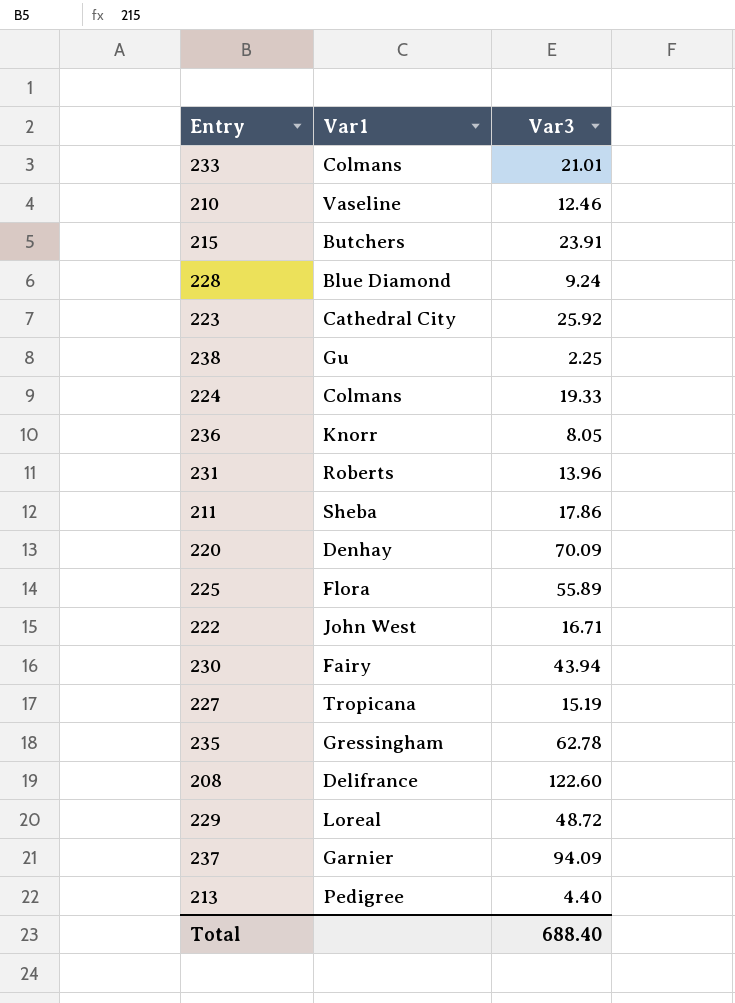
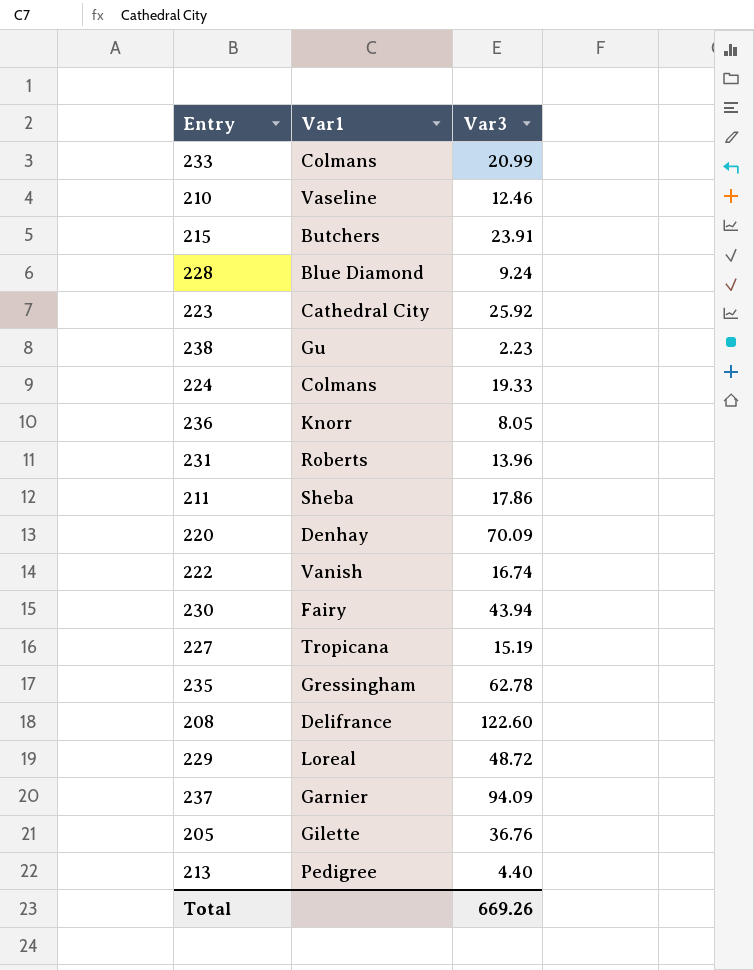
row 225: Flora | 55.89 -> none
233 | Var3: 21.01 -> 20.99
238 | Var3: 2.25 -> 2.23
222 | Var1: John West -> Vanish
222 | Var3: 16.71 -> 16.74
row 205: none -> Gilette | 36.76
Total | Var3: 688.40 -> 669.26

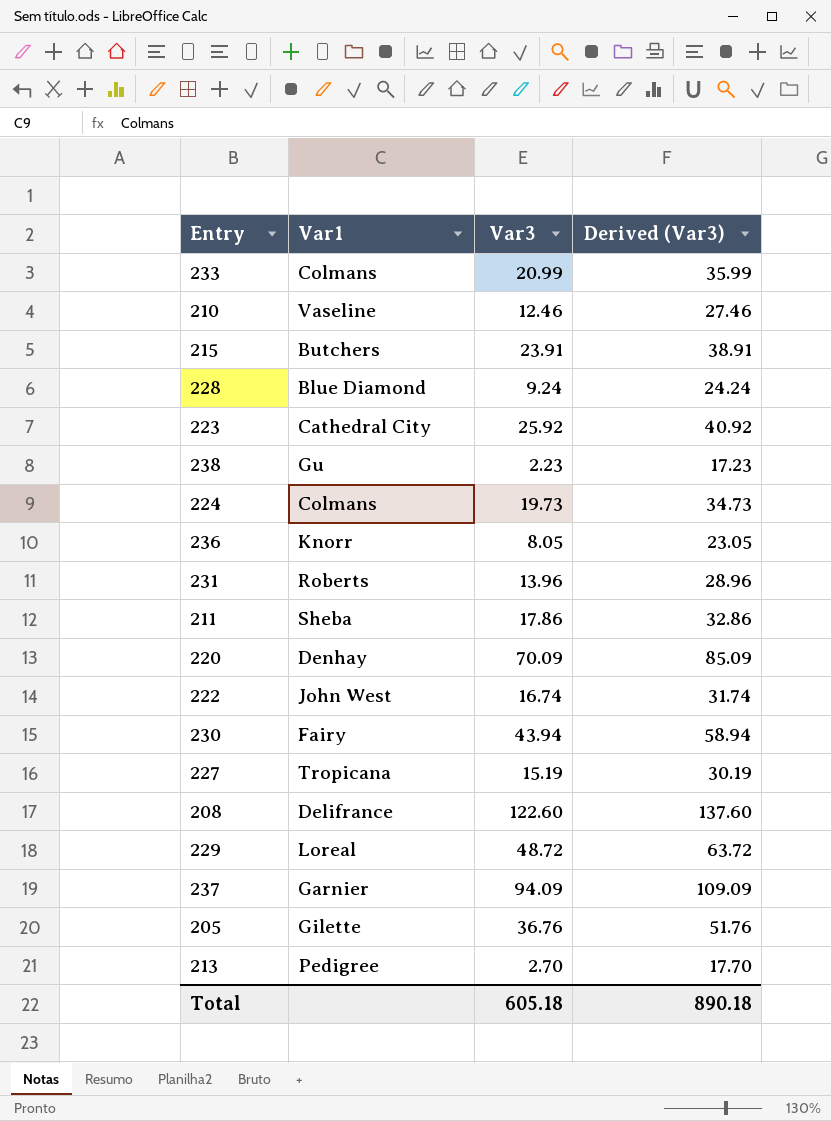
column Derived (Var3) | formula: none -> [Var3] + 15
row 235: Gressingham | 62.78 -> none
224 | Var3: 19.33 -> 19.73
222 | Var1: Vanish -> John West
213 | Var3: 4.40 -> 2.70
Total | Var3: 669.26 -> 605.18

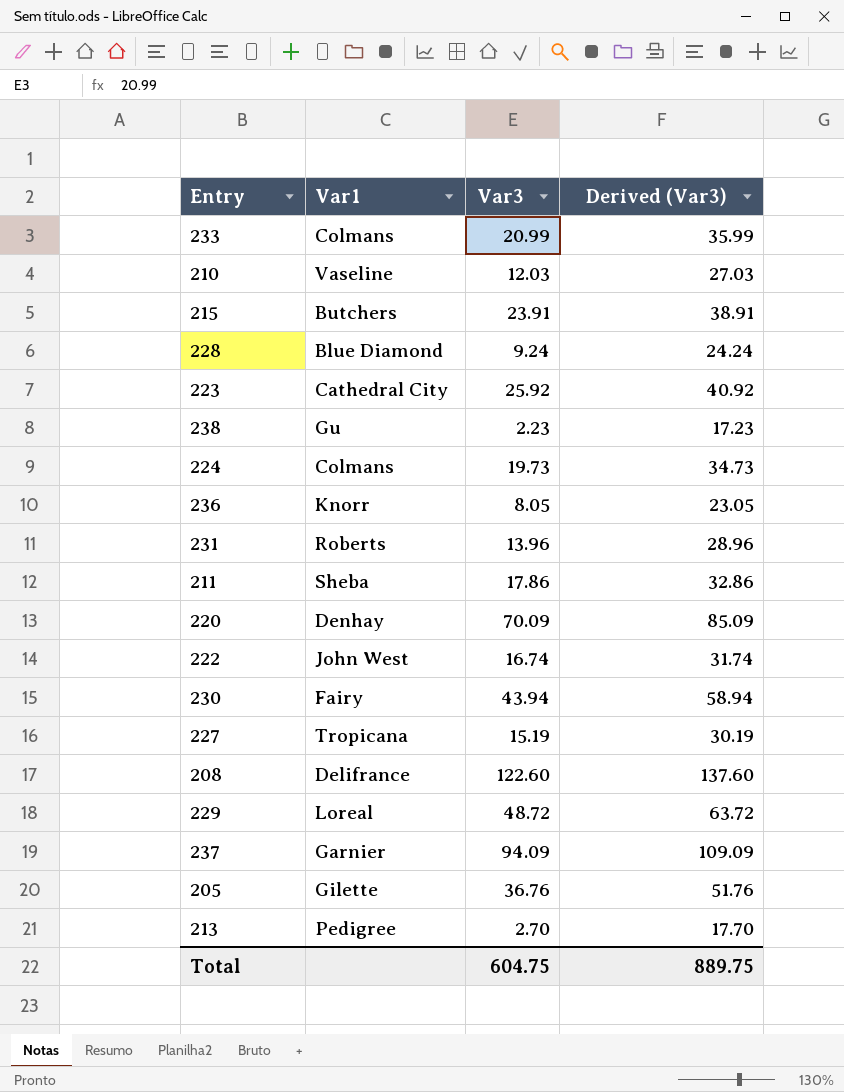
210 | Var3: 12.46 -> 12.03
210 | Derived (Var3): 27.46 -> 27.03
Total | Var3: 605.18 -> 604.75
Total | Derived (Var3): 890.18 -> 889.75

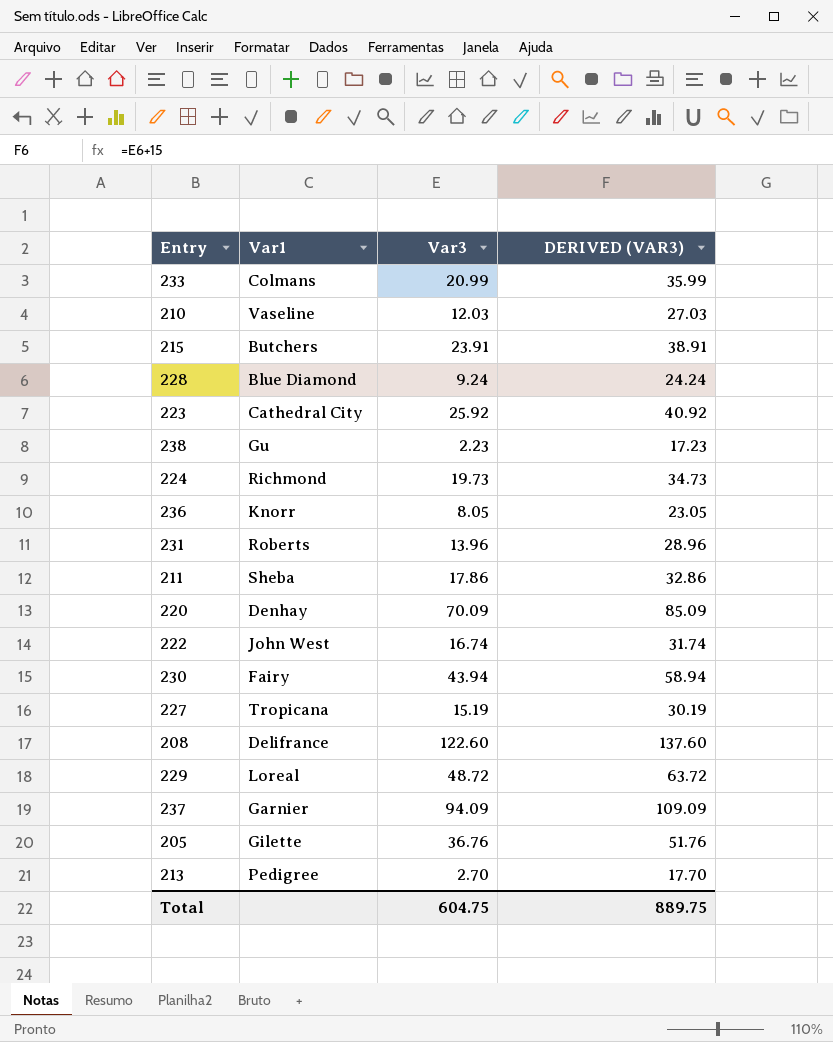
column name: Derived (Var3) -> DERIVED (VAR3)
224 | Var1: Colmans -> Richmond

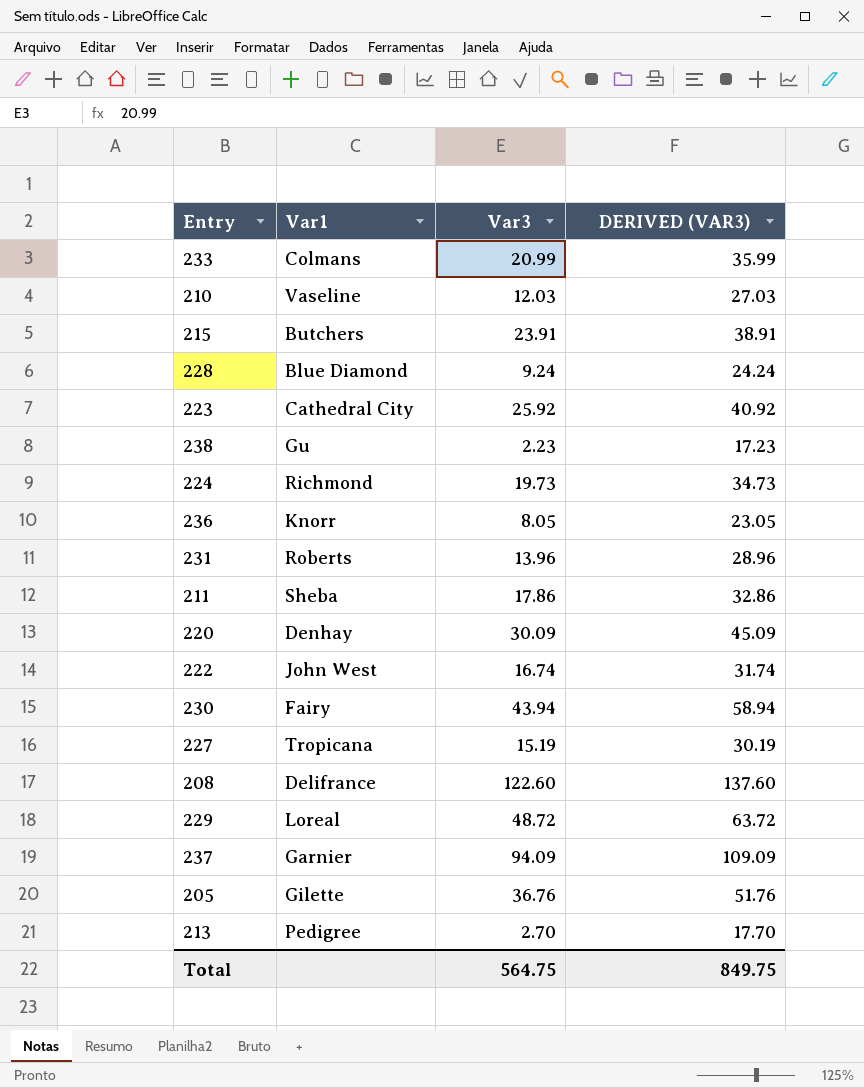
220 | Var3: 70.09 -> 30.09
220 | DERIVED (VAR3): 85.09 -> 45.09
Total | Var3: 604.75 -> 564.75
Total | DERIVED (VAR3): 889.75 -> 849.75

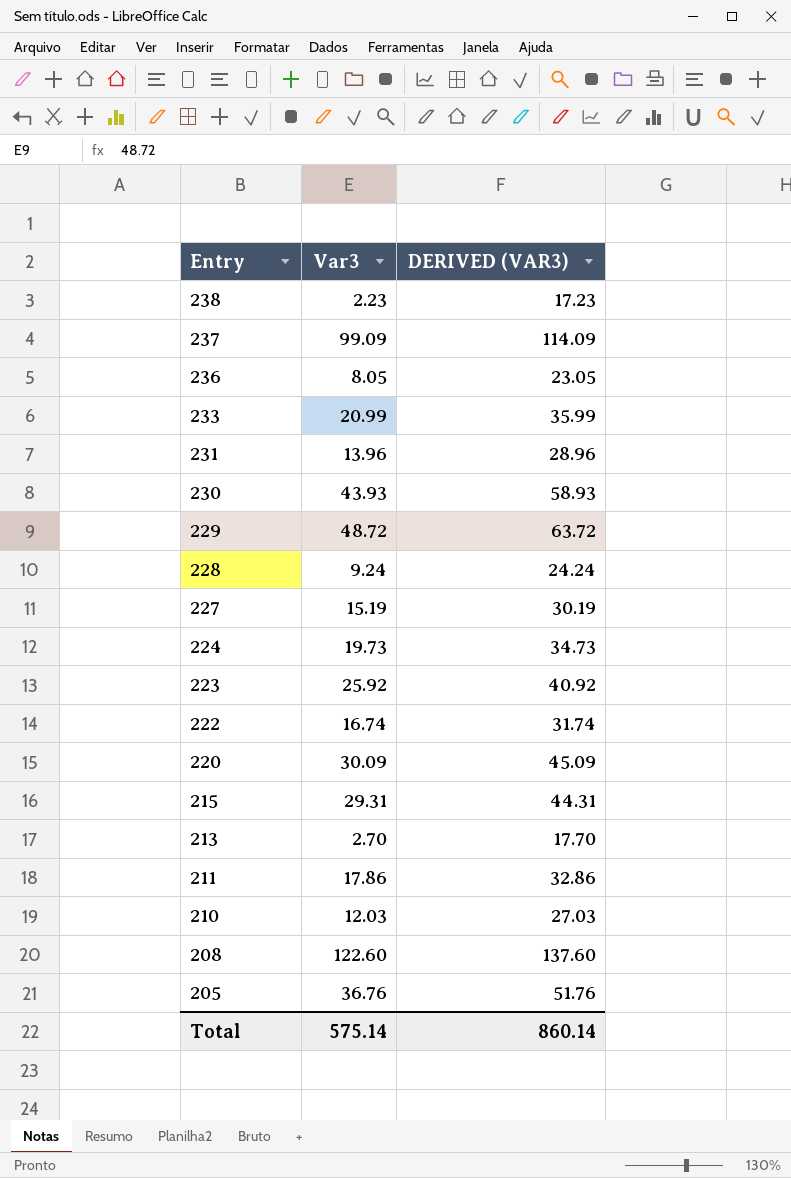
row order: none -> Entry descending
column Var1 | position: 2 -> none
237 | Var3: 94.09 -> 99.09
237 | DERIVED (VAR3): 109.09 -> 114.09
230 | Var3: 43.94 -> 43.93
230 | DERIVED (VAR3): 58.94 -> 58.93
215 | Var3: 23.91 -> 29.31
215 | DERIVED (VAR3): 38.91 -> 44.31
Total | Var3: 564.75 -> 575.14
Total | DERIVED (VAR3): 849.75 -> 860.14

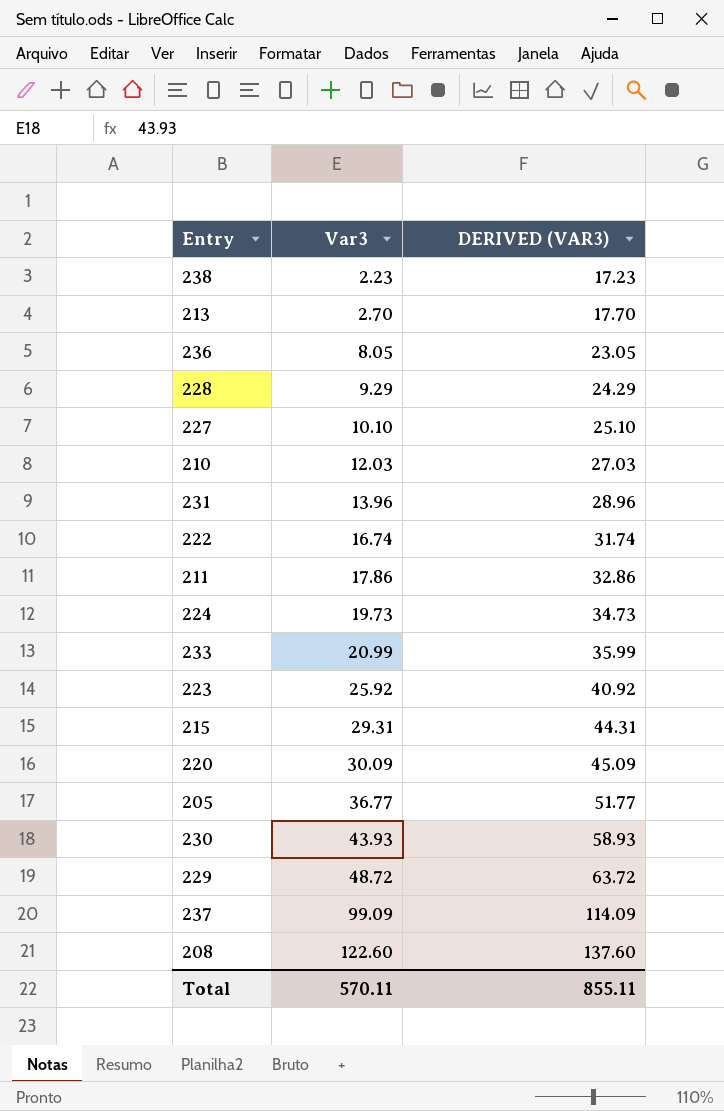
row order: Entry descending -> Var3 ascending
228 | Var3: 9.24 -> 9.29
228 | DERIVED (VAR3): 24.24 -> 24.29
227 | Var3: 15.19 -> 10.10
227 | DERIVED (VAR3): 30.19 -> 25.10
205 | Var3: 36.76 -> 36.77
205 | DERIVED (VAR3): 51.76 -> 51.77
Total | Var3: 575.14 -> 570.11
Total | DERIVED (VAR3): 860.14 -> 855.11

